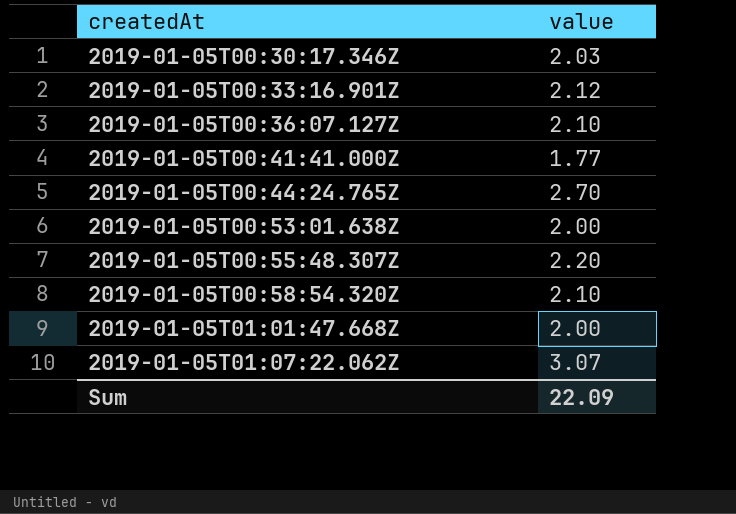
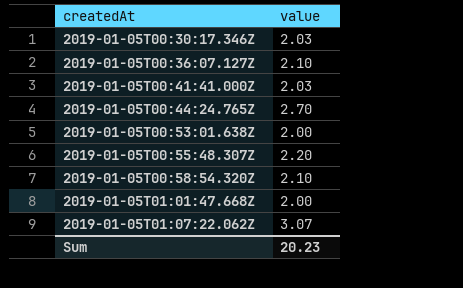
row 2019-01-05T00:33:16.901Z: 2.12 -> none
2019-01-05T00:41:41.000Z | value: 1.77 -> 2.03
Sum | value: 22.09 -> 20.23

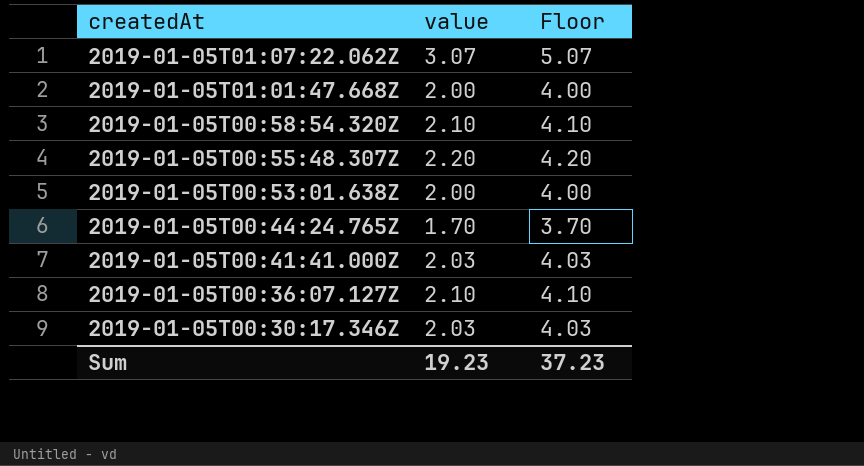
row order: createdAt ascending -> createdAt descending
column Floor | formula: none -> [value] + 2
2019-01-05T00:44:24.765Z | value: 2.70 -> 1.70
Sum | value: 20.23 -> 19.23

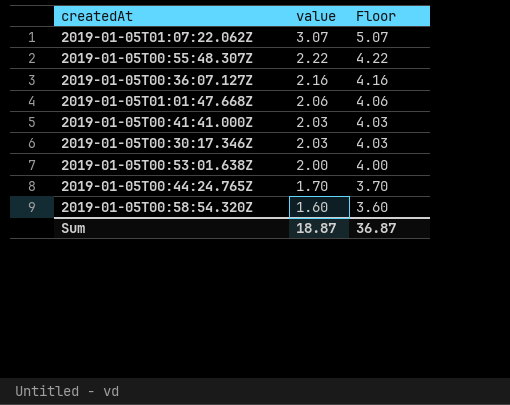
row order: createdAt descending -> value descending
2019-01-05T00:55:48.307Z | value: 2.20 -> 2.22
2019-01-05T00:55:48.307Z | Floor: 4.20 -> 4.22
2019-01-05T00:36:07.127Z | value: 2.10 -> 2.16
2019-01-05T00:36:07.127Z | Floor: 4.10 -> 4.16
2019-01-05T01:01:47.668Z | value: 2.00 -> 2.06
2019-01-05T01:01:47.668Z | Floor: 4.00 -> 4.06
2019-01-05T00:58:54.320Z | value: 2.10 -> 1.60
2019-01-05T00:58:54.320Z | Floor: 4.10 -> 3.60
Sum | value: 19.23 -> 18.87
Sum | Floor: 37.23 -> 36.87

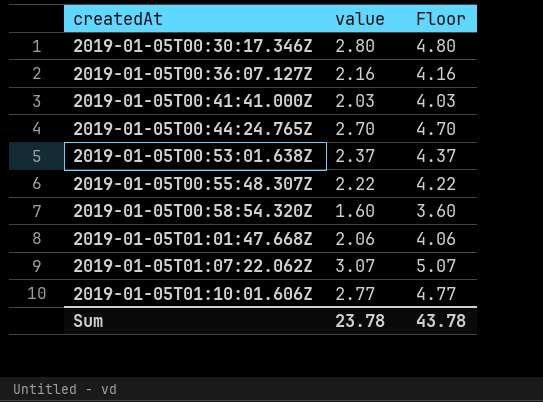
row order: value descending -> createdAt ascending
2019-01-05T00:30:17.346Z | value: 2.03 -> 2.80
2019-01-05T00:30:17.346Z | Floor: 4.03 -> 4.80
2019-01-05T00:44:24.765Z | value: 1.70 -> 2.70
2019-01-05T00:44:24.765Z | Floor: 3.70 -> 4.70
2019-01-05T00:53:01.638Z | value: 2.00 -> 2.37
2019-01-05T00:53:01.638Z | Floor: 4.00 -> 4.37
row 2019-01-05T01:10:01.606Z: none -> 2.77 | 4.77
Sum | value: 18.87 -> 23.78
Sum | Floor: 36.87 -> 43.78

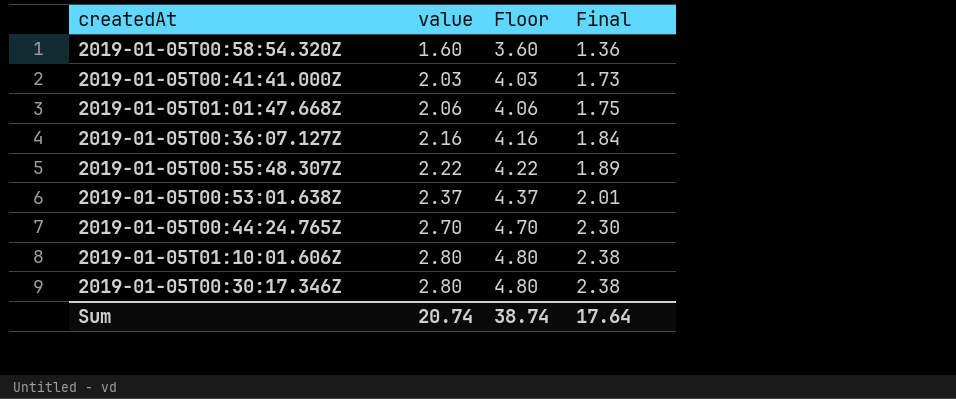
row order: createdAt ascending -> value ascending
column Final | formula: none -> [value] * 0.85
row 2019-01-05T01:07:22.062Z: 3.07 | 5.07 -> none
2019-01-05T01:10:01.606Z | value: 2.77 -> 2.80
2019-01-05T01:10:01.606Z | Floor: 4.77 -> 4.80
Sum | value: 23.78 -> 20.74
Sum | Floor: 43.78 -> 38.74

